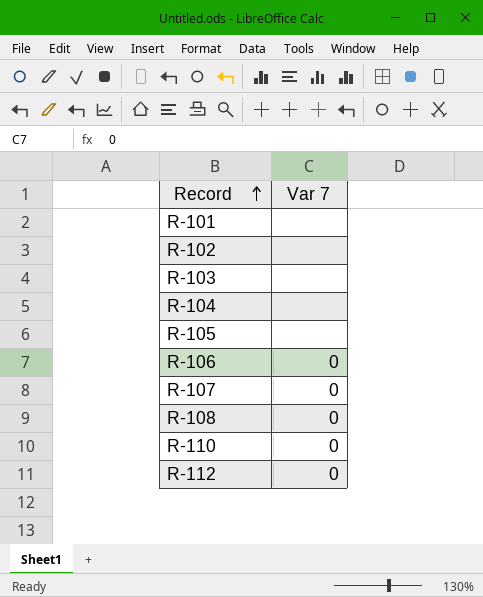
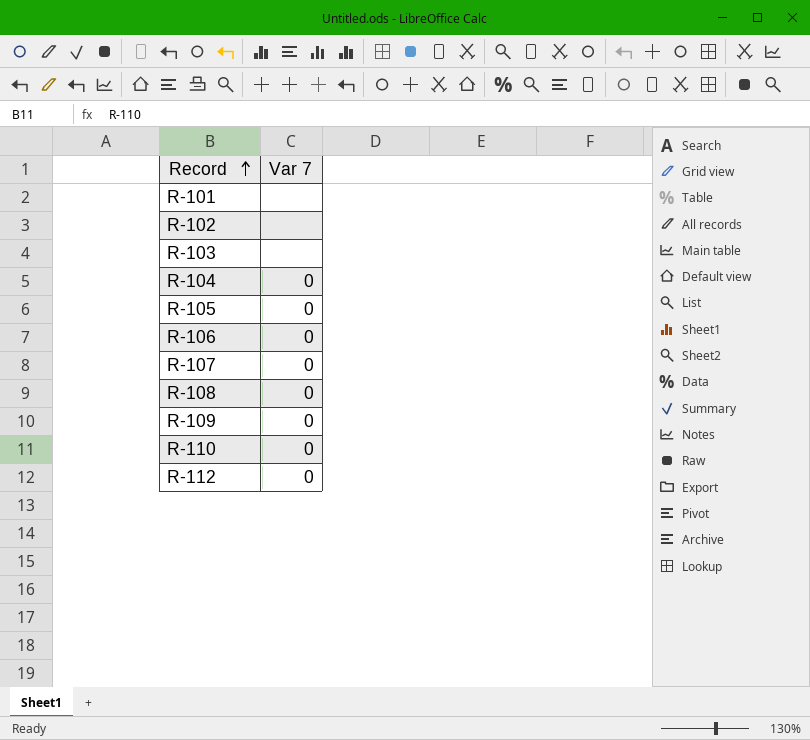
R-104 | Var 7: none -> 0
R-105 | Var 7: none -> 0
row R-109: none -> 0

